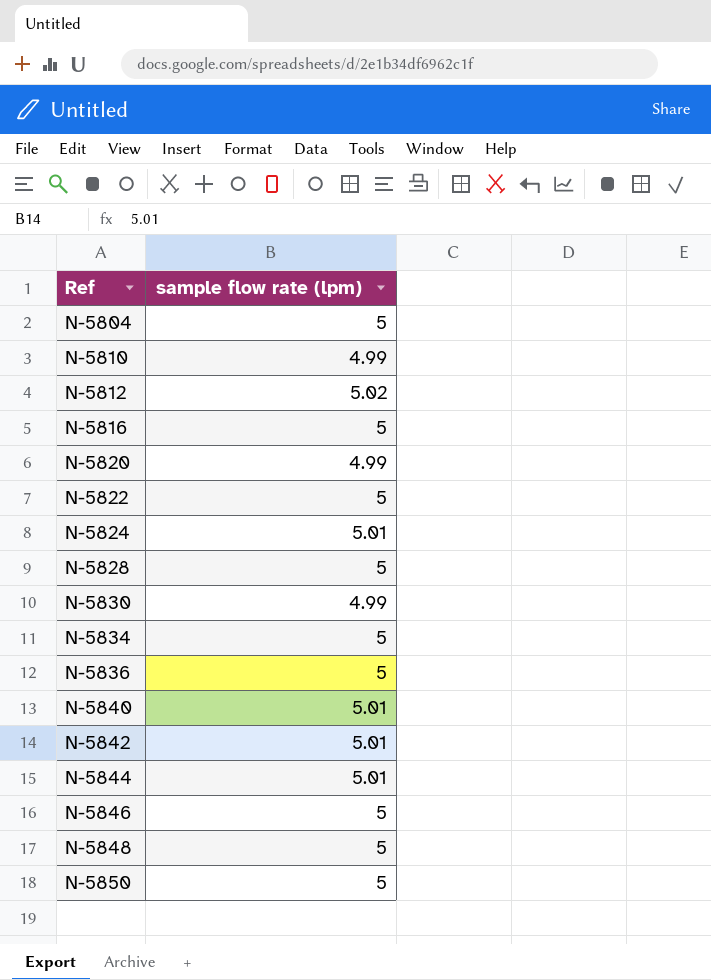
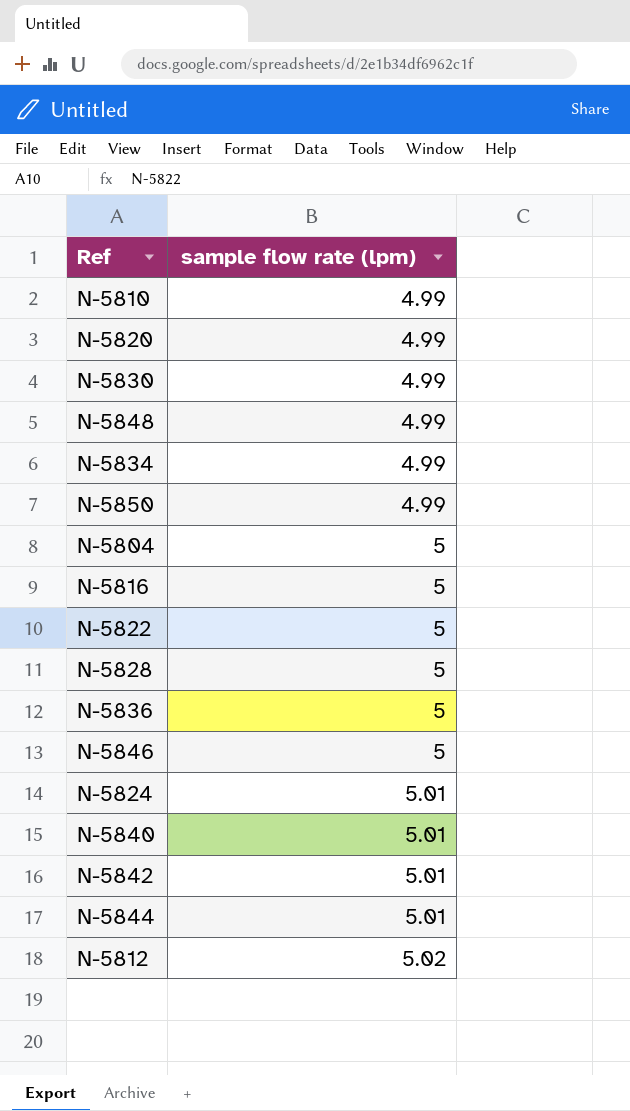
row order: Ref ascending -> sample flow rate (lpm) ascending
N-5848 | sample flow rate (lpm): 5 -> 4.99
N-5834 | sample flow rate (lpm): 5 -> 4.99
N-5850 | sample flow rate (lpm): 5 -> 4.99

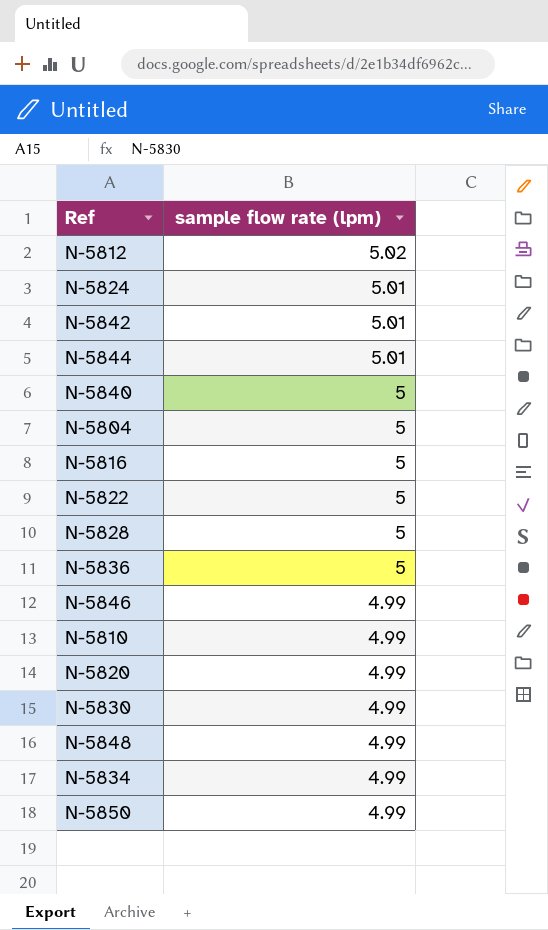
row order: sample flow rate (lpm) ascending -> sample flow rate (lpm) descending
N-5840 | sample flow rate (lpm): 5.01 -> 5
N-5846 | sample flow rate (lpm): 5 -> 4.99

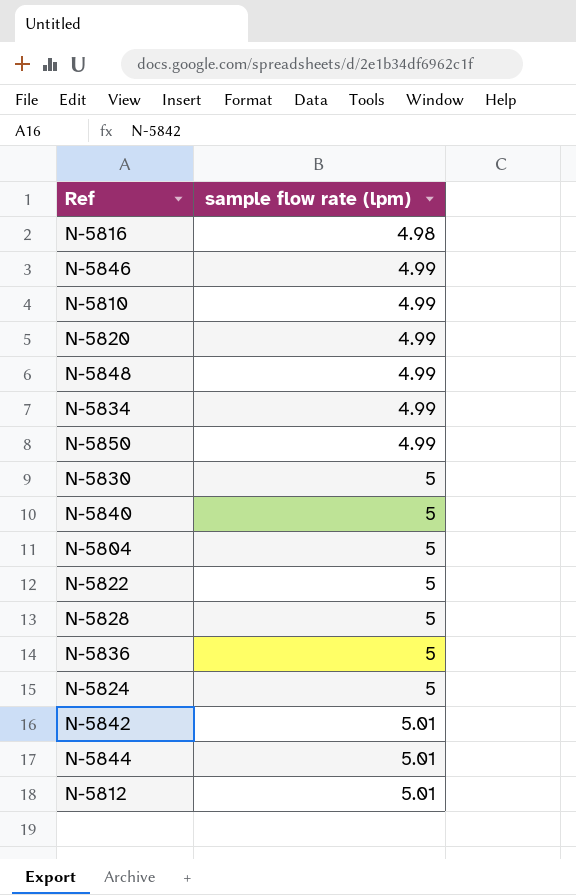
row order: sample flow rate (lpm) descending -> sample flow rate (lpm) ascending
N-5816 | sample flow rate (lpm): 5 -> 4.98
N-5830 | sample flow rate (lpm): 4.99 -> 5
N-5824 | sample flow rate (lpm): 5.01 -> 5
N-5812 | sample flow rate (lpm): 5.02 -> 5.01

